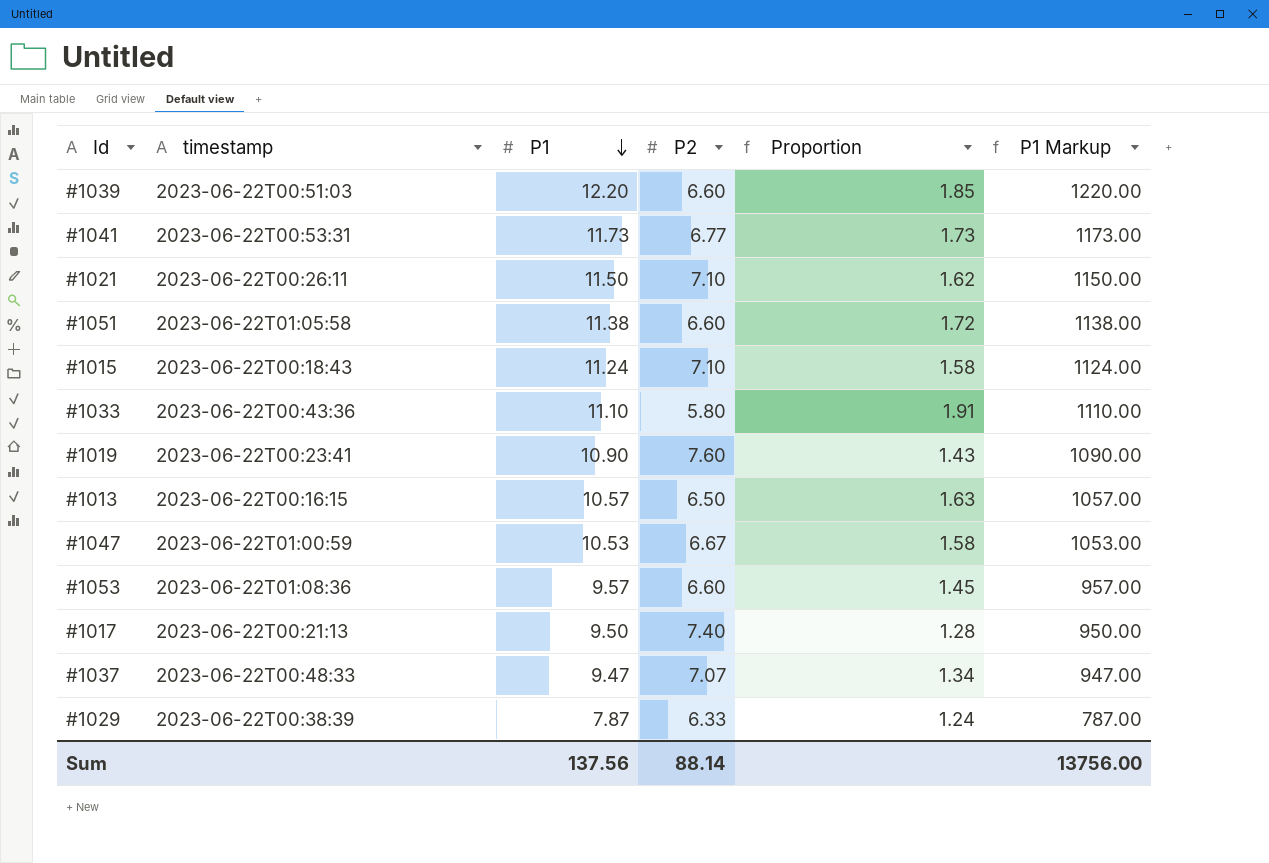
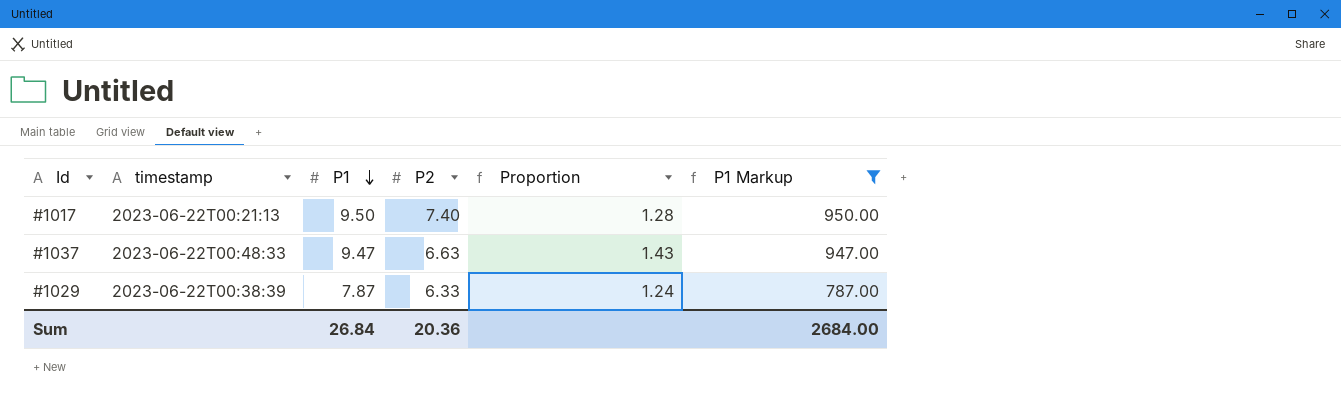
filter: none -> P1 Markup <= 950.00
#1037 | P2: 7.07 -> 6.63
#1037 | Proportion: 1.34 -> 1.43
Sum | P1: 137.56 -> 26.84
Sum | P2: 88.14 -> 20.36
Sum | P1 Markup: 13756.00 -> 2684.00

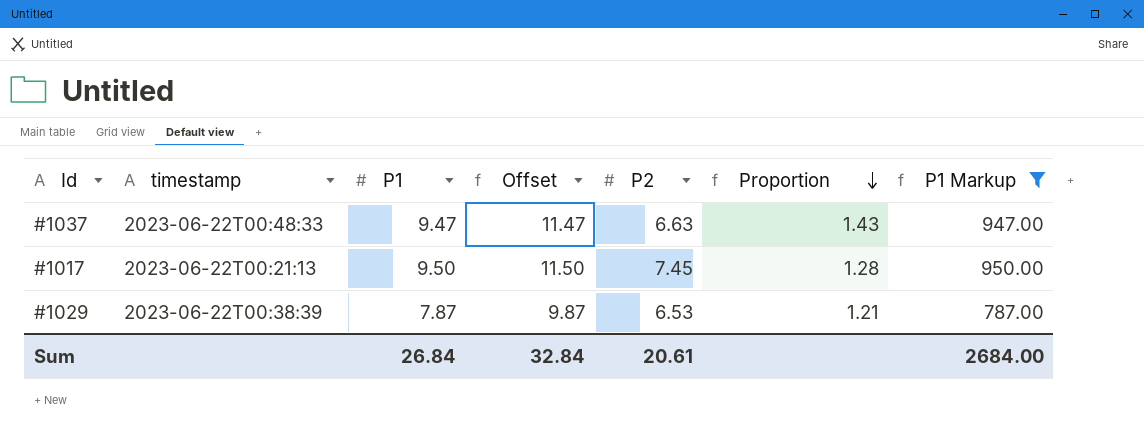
row order: P1 descending -> Proportion descending
column Offset | formula: none -> [P1] + 2
#1017 | P2: 7.40 -> 7.45
#1029 | P2: 6.33 -> 6.53
#1029 | Proportion: 1.24 -> 1.21
Sum | P2: 20.36 -> 20.61

